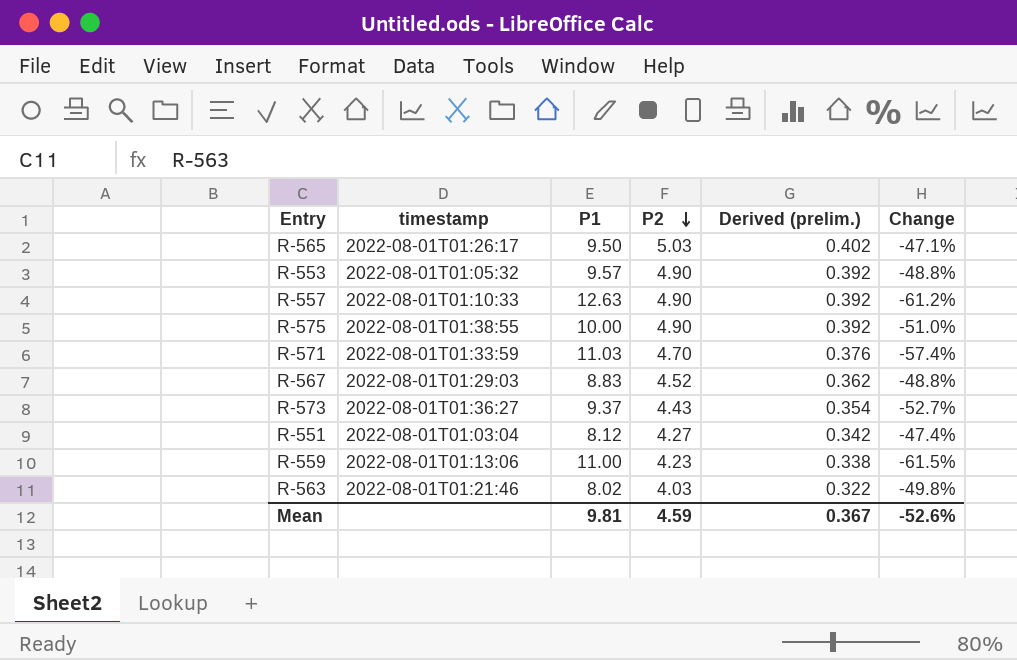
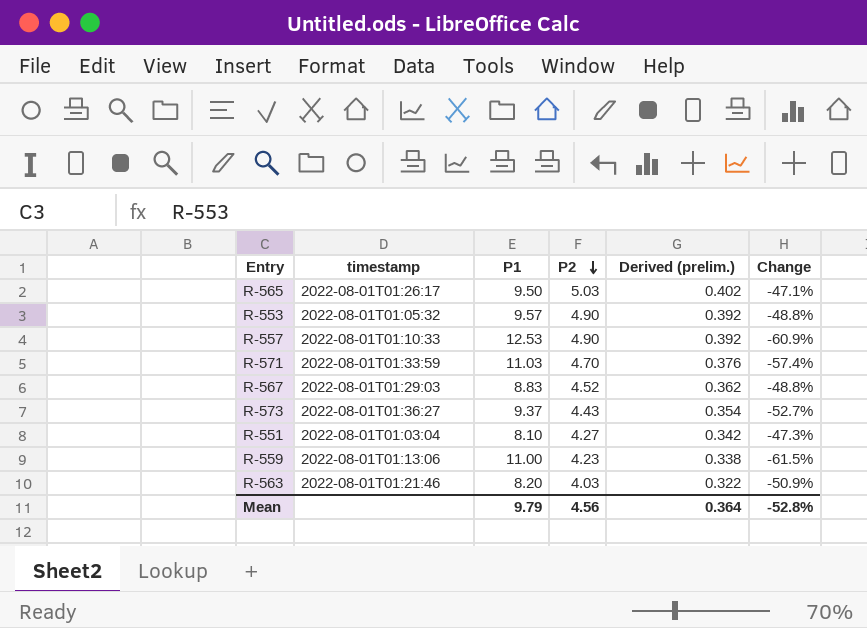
row R-575: 2022-08-01T01:38:55 | 10.00 | 4.90 | 0.392 | -51.0% -> none
R-557 | P1: 12.63 -> 12.53
R-557 | Change: -61.2% -> -60.9%
R-551 | P1: 8.12 -> 8.10
R-551 | Change: -47.4% -> -47.3%
R-563 | P1: 8.02 -> 8.20
R-563 | Change: -49.8% -> -50.9%
Mean | P1: 9.81 -> 9.79
Mean | P2: 4.59 -> 4.56
Mean | Derived (prelim.): 0.367 -> 0.364
Mean | Change: -52.6% -> -52.8%

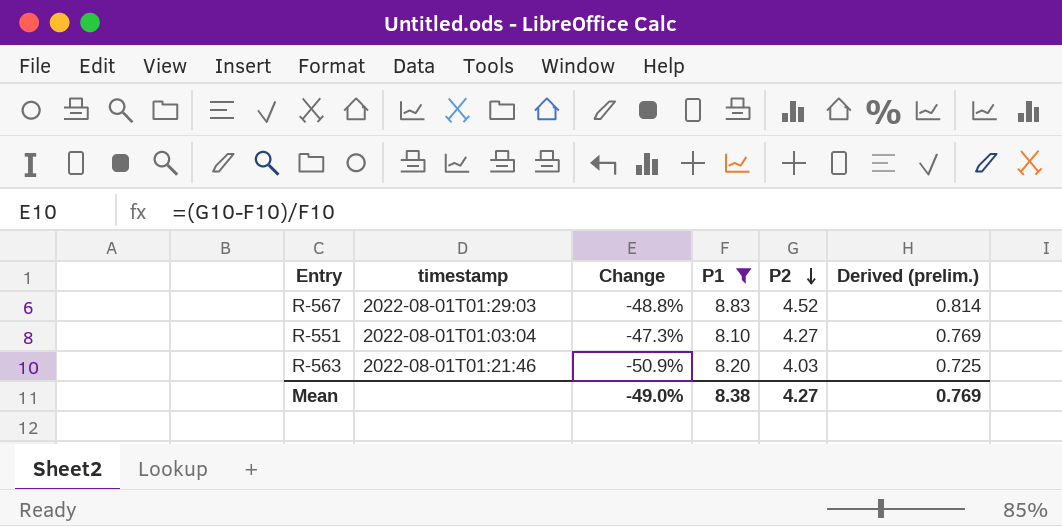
filter: none -> P1 <= 8.83
column Change | position: 6 -> 3
column Derived (prelim.) | formula: [P2] * 0.08 -> [P2] * 0.18
Mean | Change: -52.8% -> -49.0%
Mean | P1: 9.79 -> 8.38
Mean | P2: 4.56 -> 4.27
Mean | Derived (prelim.): 0.364 -> 0.769

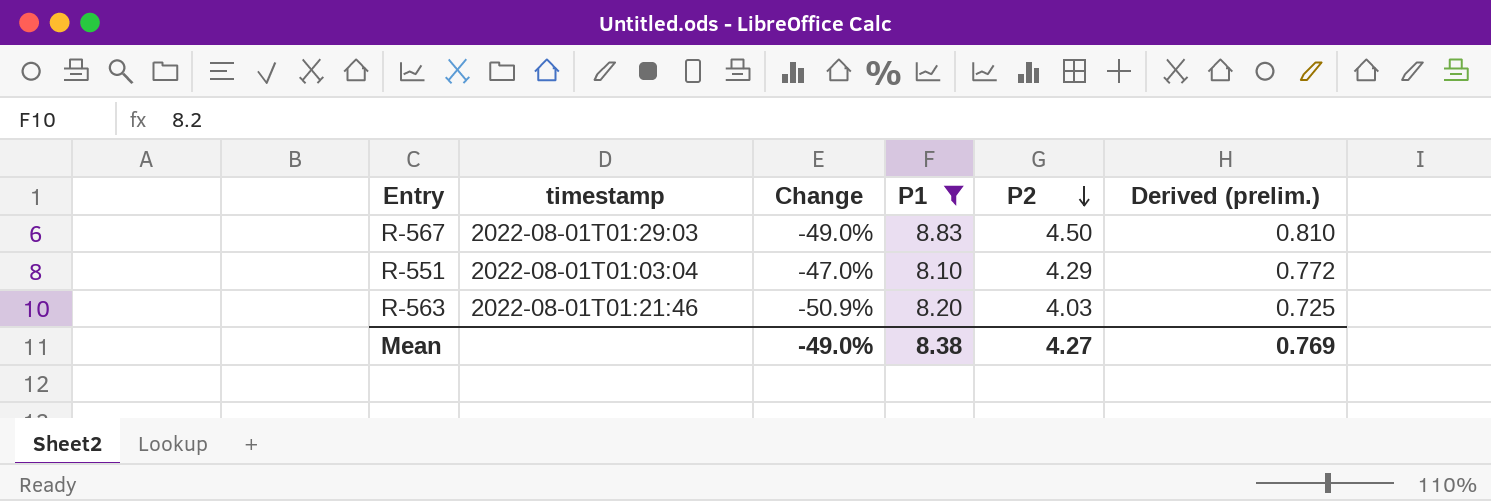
R-567 | Change: -48.8% -> -49.0%
R-567 | P2: 4.52 -> 4.50
R-567 | Derived (prelim.): 0.814 -> 0.810
R-551 | Change: -47.3% -> -47.0%
R-551 | P2: 4.27 -> 4.29
R-551 | Derived (prelim.): 0.769 -> 0.772

